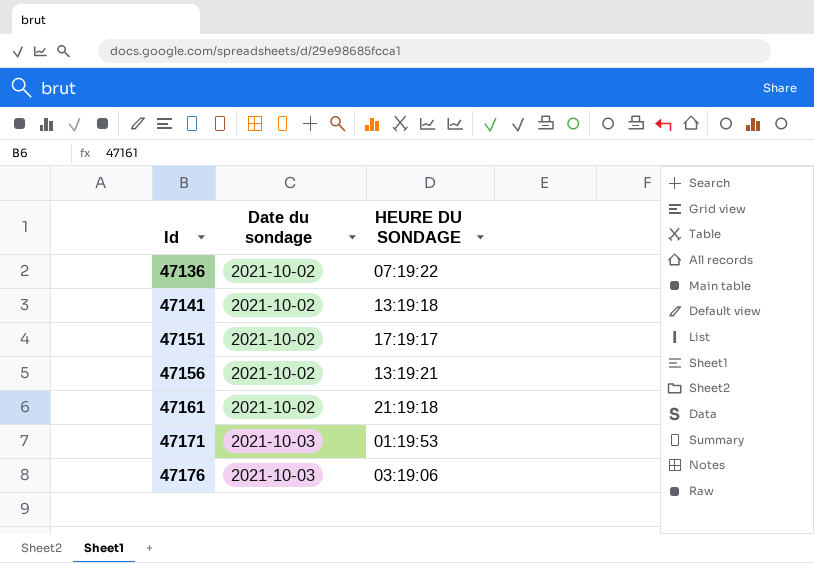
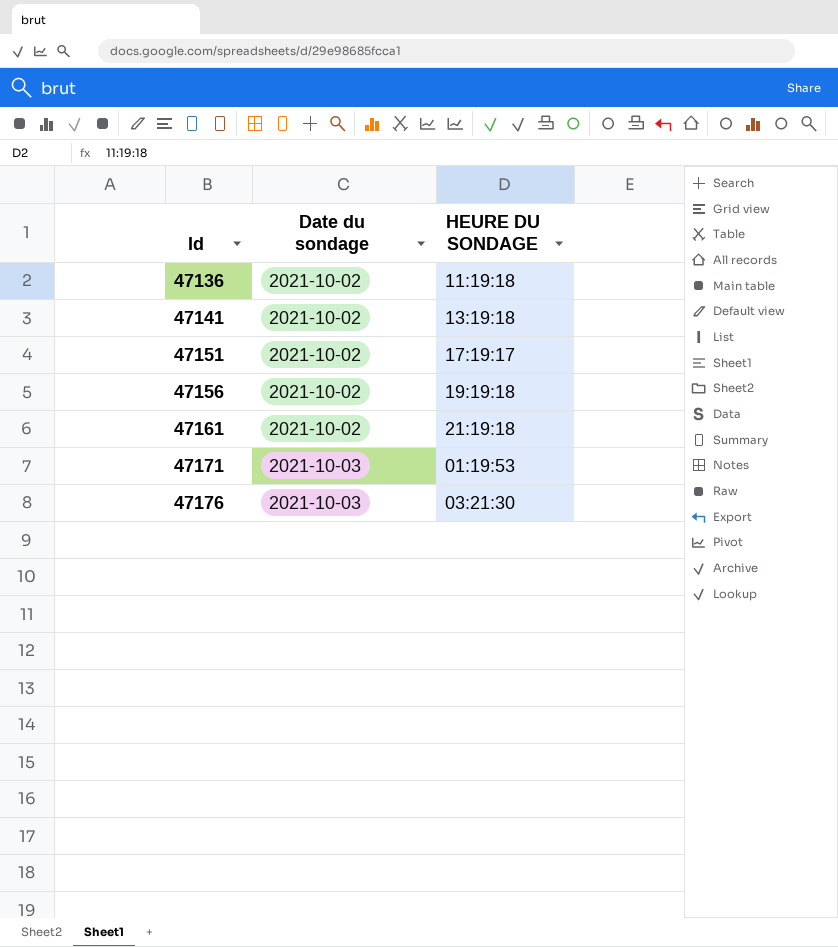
47136 | HEURE DU SONDAGE: 07:19:22 -> 11:19:18
47156 | HEURE DU SONDAGE: 13:19:21 -> 19:19:18
47176 | HEURE DU SONDAGE: 03:19:06 -> 03:21:30

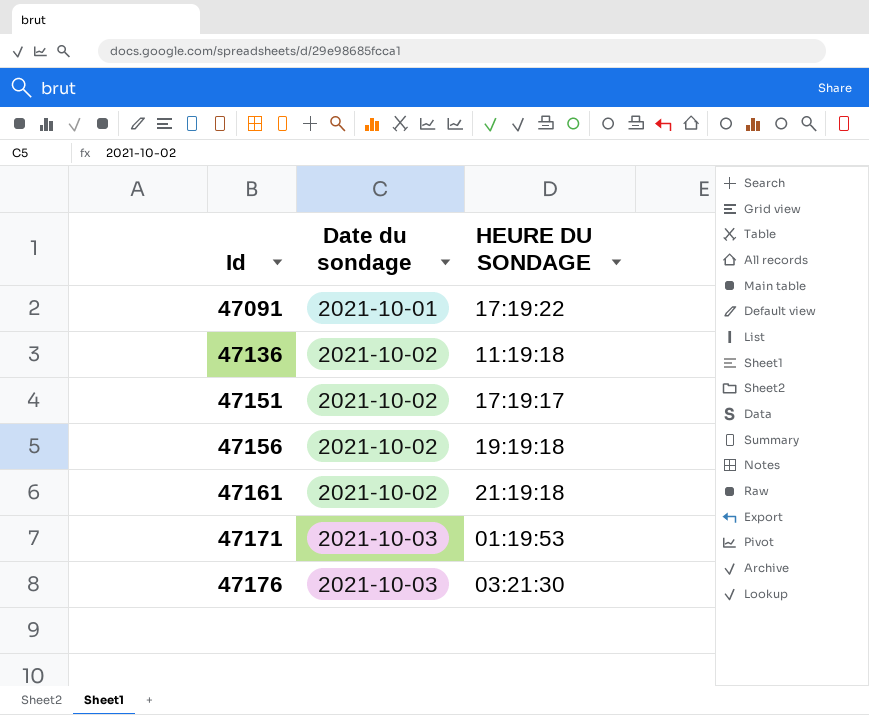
row 47141: 2021-10-02 | 13:19:18 -> none
row 47091: none -> 2021-10-01 | 17:19:22

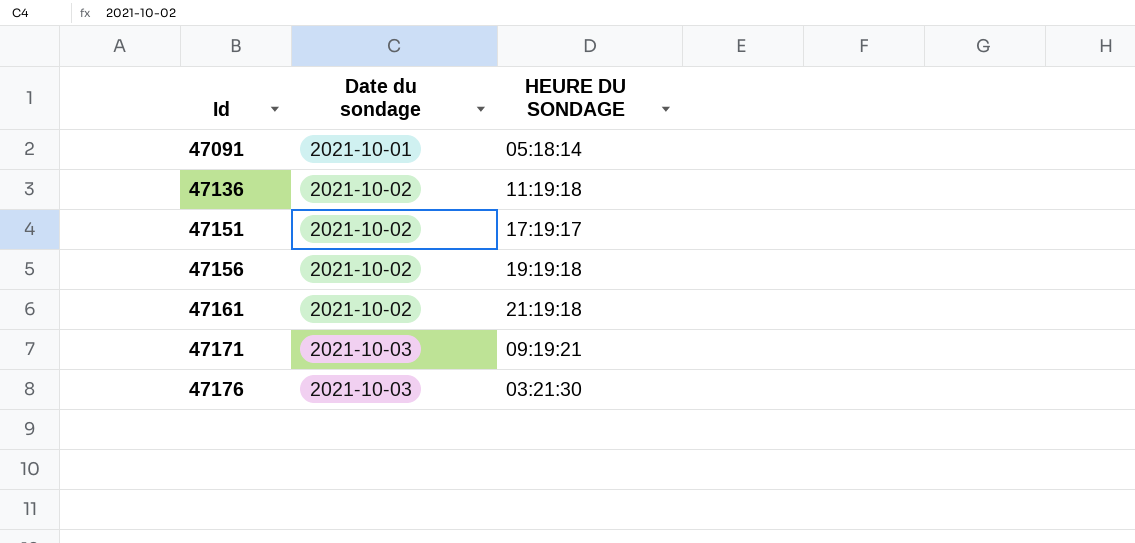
47091 | HEURE DU SONDAGE: 17:19:22 -> 05:18:14
47171 | HEURE DU SONDAGE: 01:19:53 -> 09:19:21

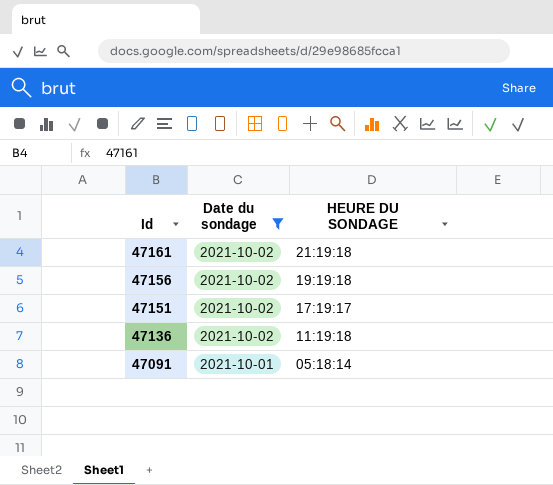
filter: none -> Date du sondage != 2021-10-03
row order: Id ascending -> Id descending

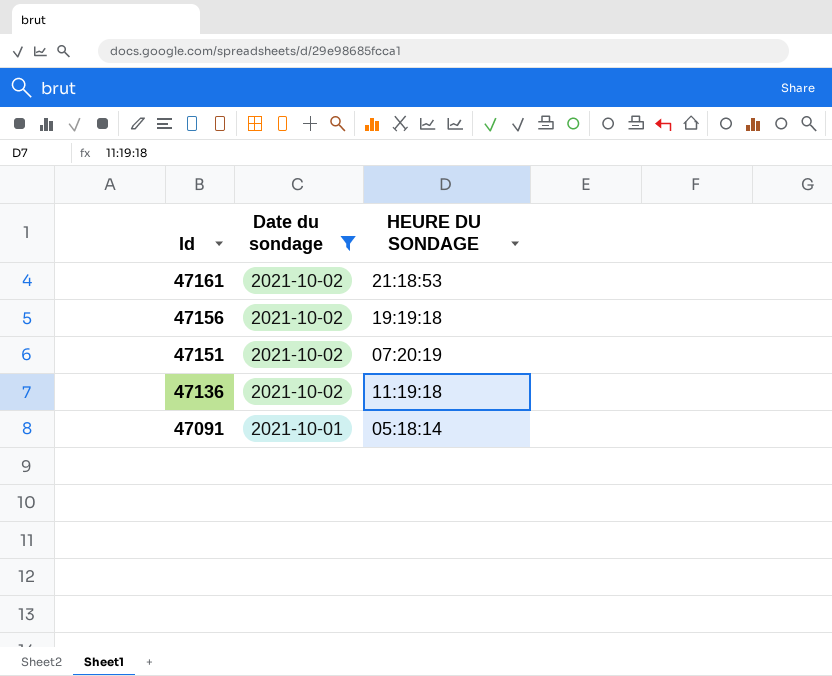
47161 | HEURE DU SONDAGE: 21:19:18 -> 21:18:53
47151 | HEURE DU SONDAGE: 17:19:17 -> 07:20:19

